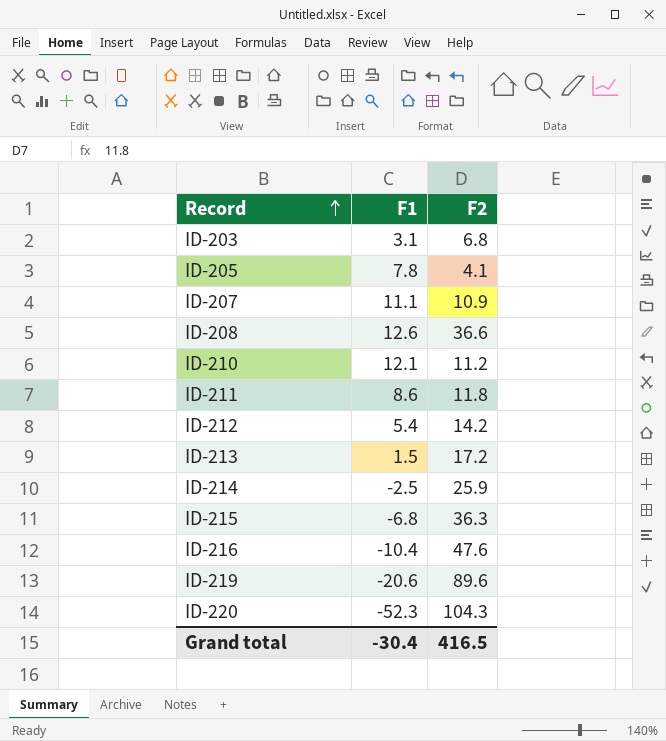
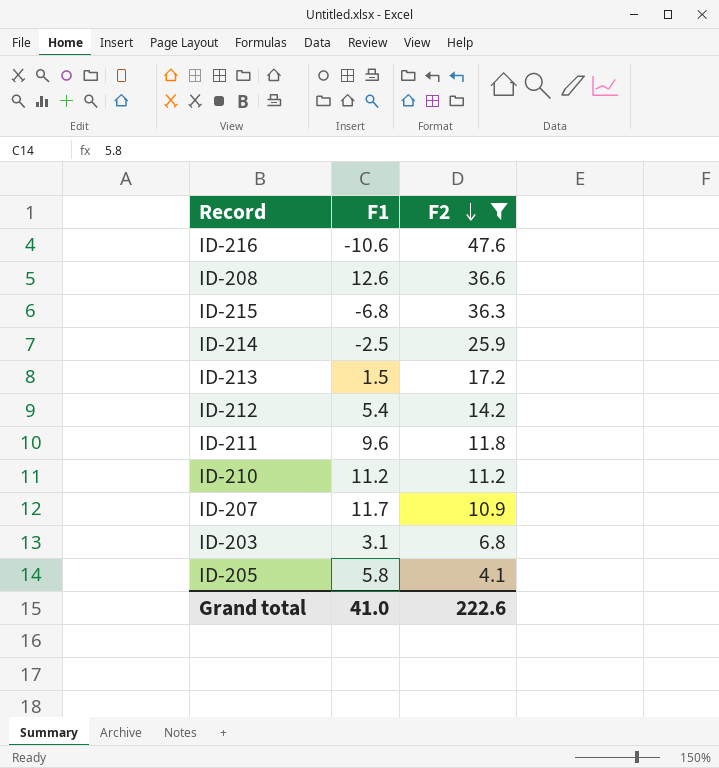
filter: none -> F2 <= 47.6
row order: Record ascending -> F2 descending
ID-216 | F1: -10.4 -> -10.6
ID-211 | F1: 8.6 -> 9.6
ID-210 | F1: 12.1 -> 11.2
ID-207 | F1: 11.1 -> 11.7
ID-205 | F1: 7.8 -> 5.8
Grand total | F1: -30.4 -> 41.0
Grand total | F2: 416.5 -> 222.6

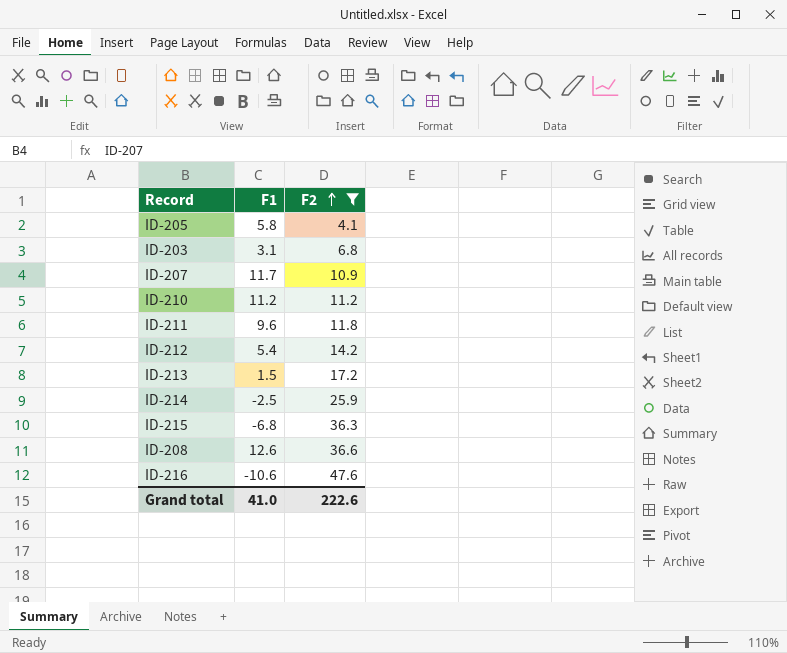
row order: F2 descending -> F2 ascending

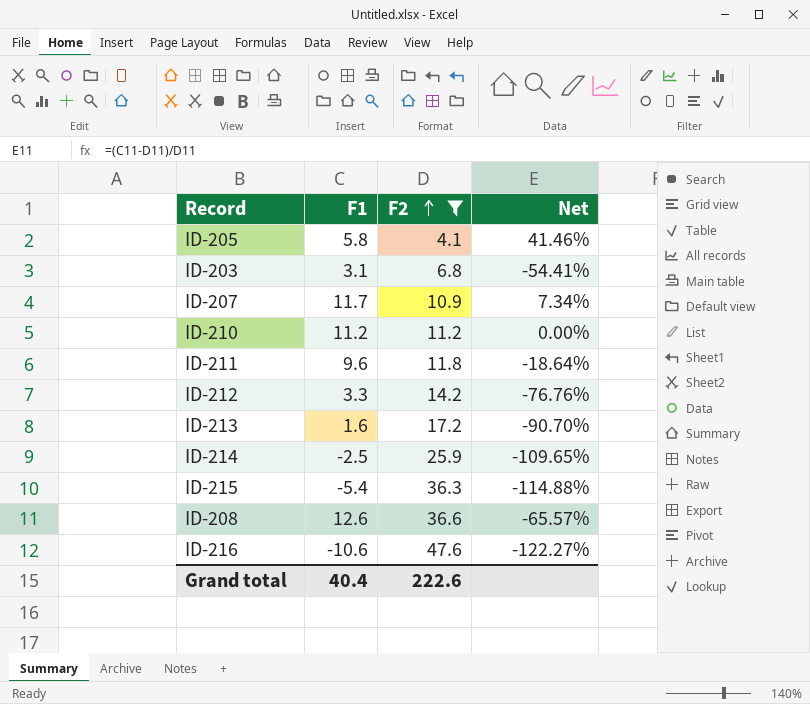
column Net | formula: none -> ([F1] - [F2]) / [F2]
ID-212 | F1: 5.4 -> 3.3
ID-213 | F1: 1.5 -> 1.6
ID-215 | F1: -6.8 -> -5.4
Grand total | F1: 41.0 -> 40.4

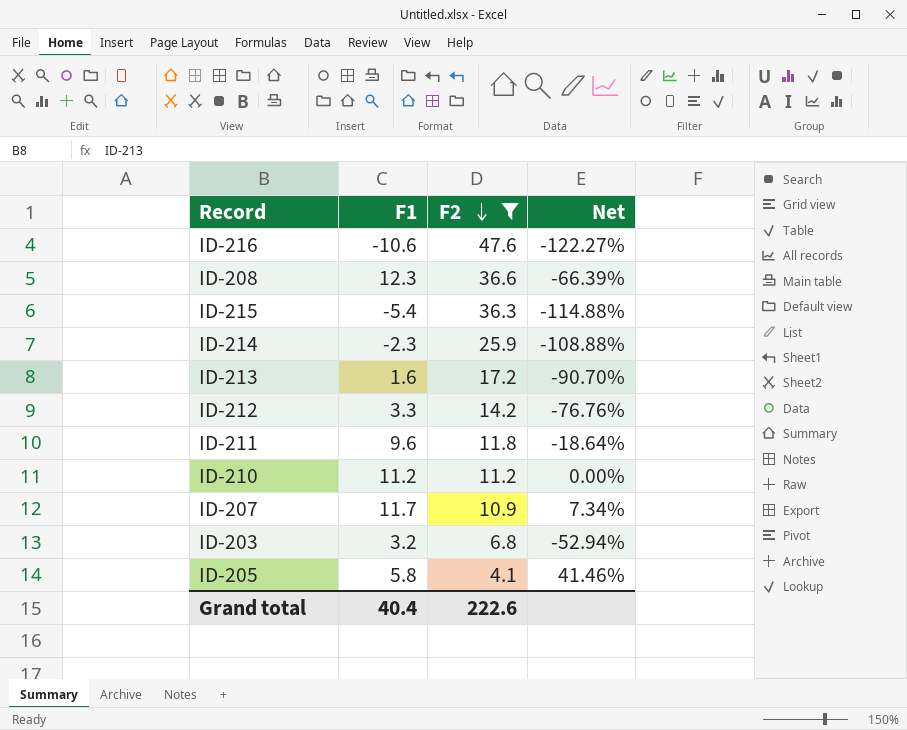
row order: F2 ascending -> F2 descending
ID-208 | F1: 12.6 -> 12.3
ID-208 | Net: -65.57% -> -66.39%
ID-214 | F1: -2.5 -> -2.3
ID-214 | Net: -109.65% -> -108.88%
ID-203 | F1: 3.1 -> 3.2
ID-203 | Net: -54.41% -> -52.94%

